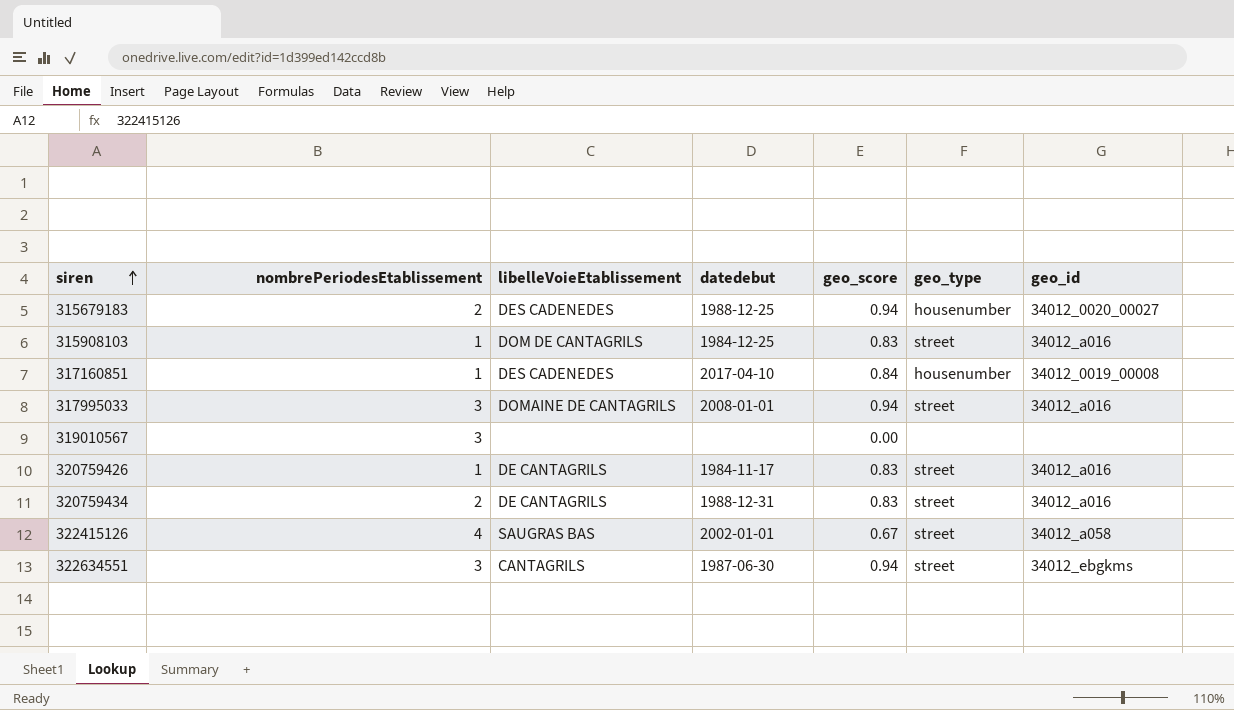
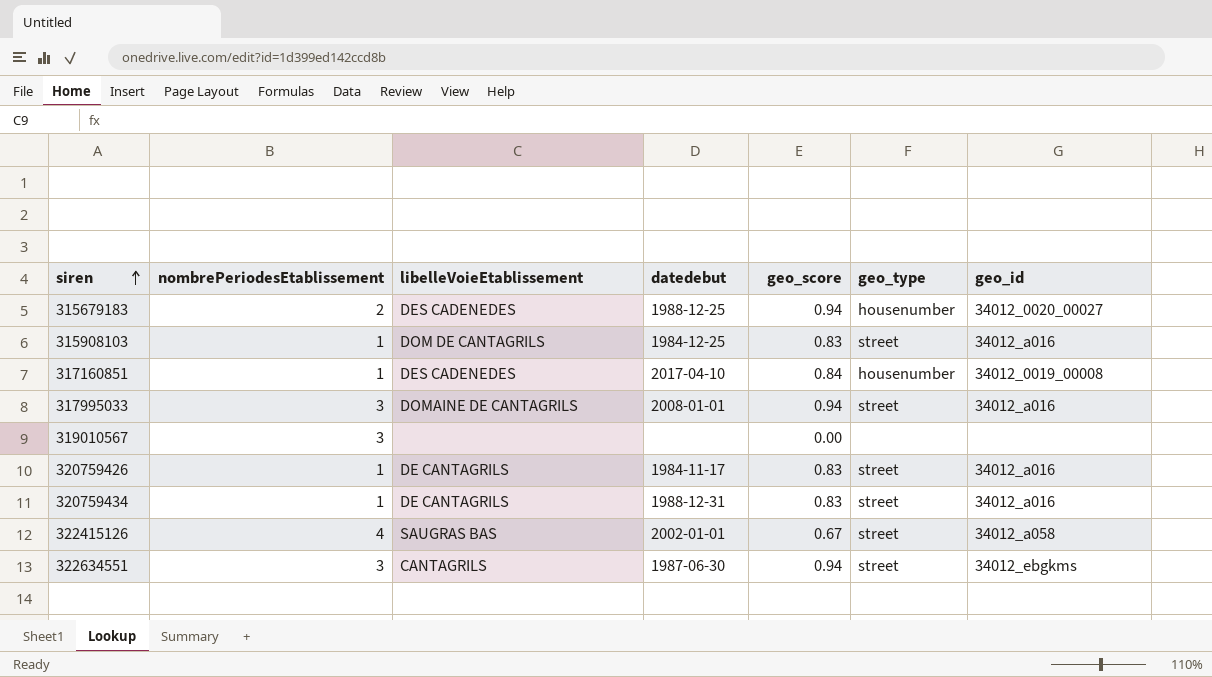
320759434 | nombrePeriodesEtablissement: 2 -> 1

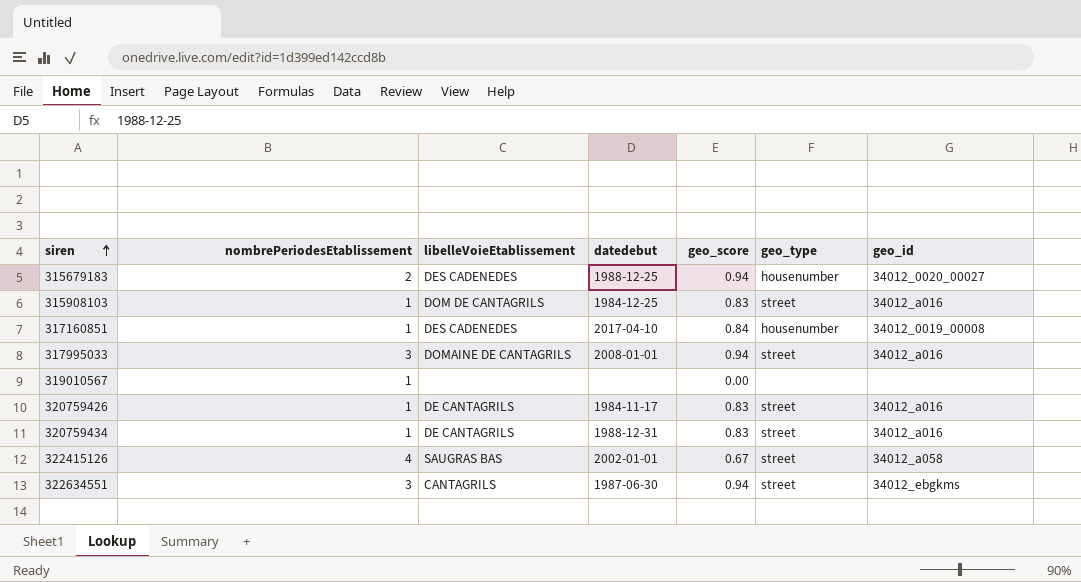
319010567 | nombrePeriodesEtablissement: 3 -> 1

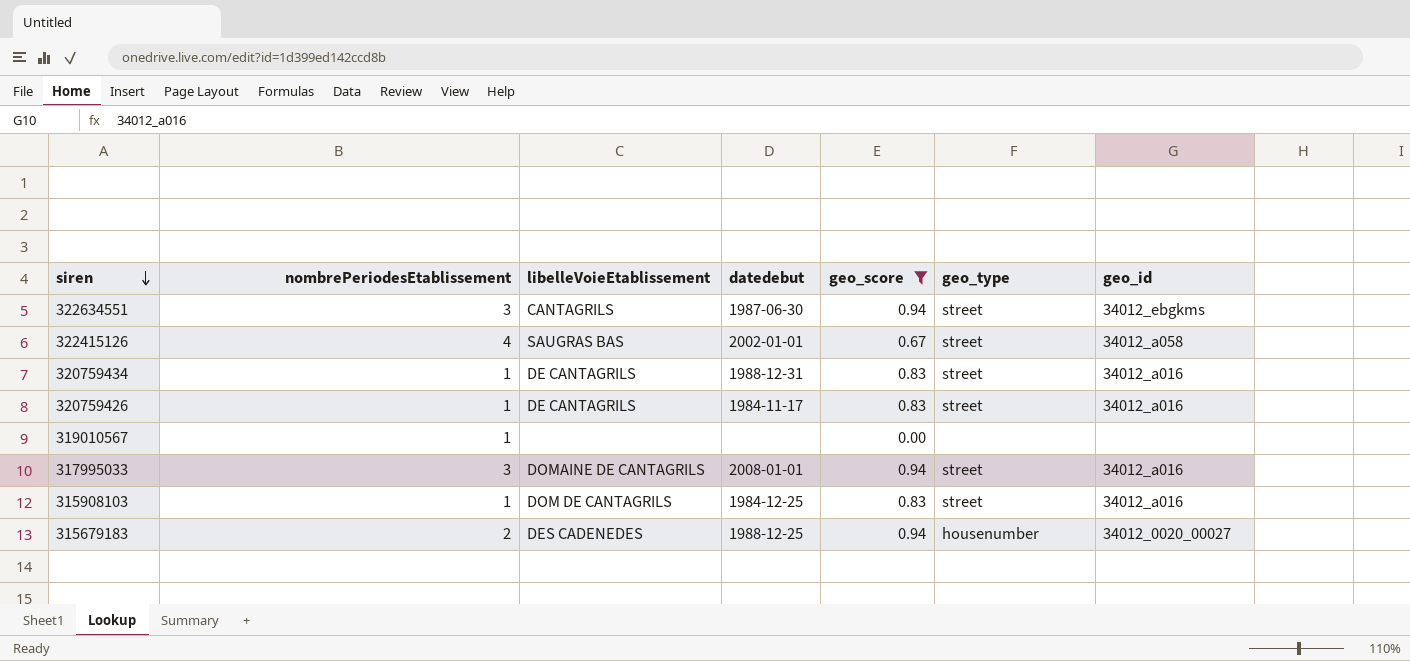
filter: none -> geo_score != 0.84
row order: siren ascending -> siren descending

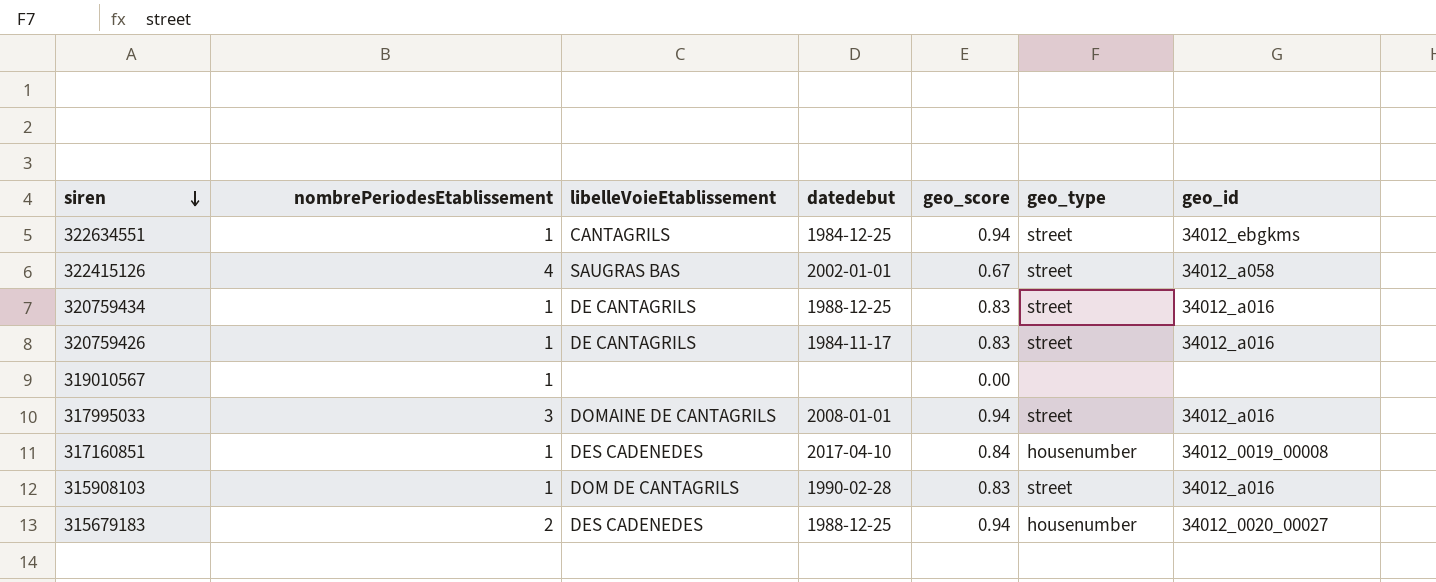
filter: geo_score != 0.84 -> none
322634551 | nombrePeriodesEtablissement: 3 -> 1
322634551 | datedebut: 1987-06-30 -> 1984-12-25
320759434 | datedebut: 1988-12-31 -> 1988-12-25
315908103 | datedebut: 1984-12-25 -> 1990-02-28

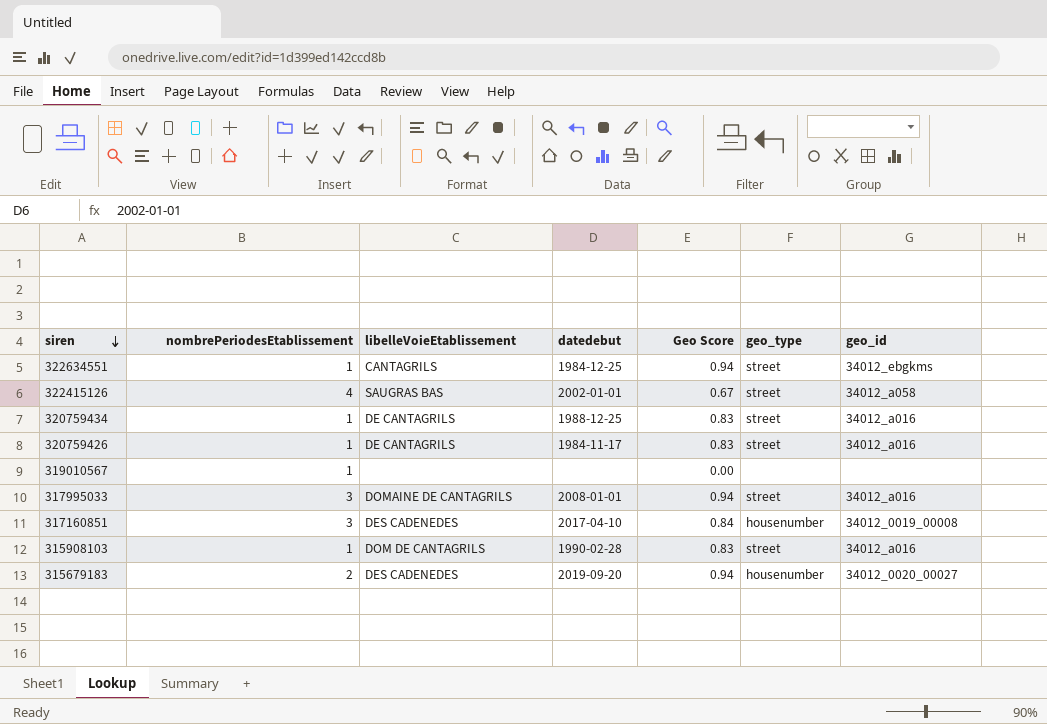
column name: geo_score -> Geo Score
317160851 | nombrePeriodesEtablissement: 1 -> 3
315679183 | datedebut: 1988-12-25 -> 2019-09-20

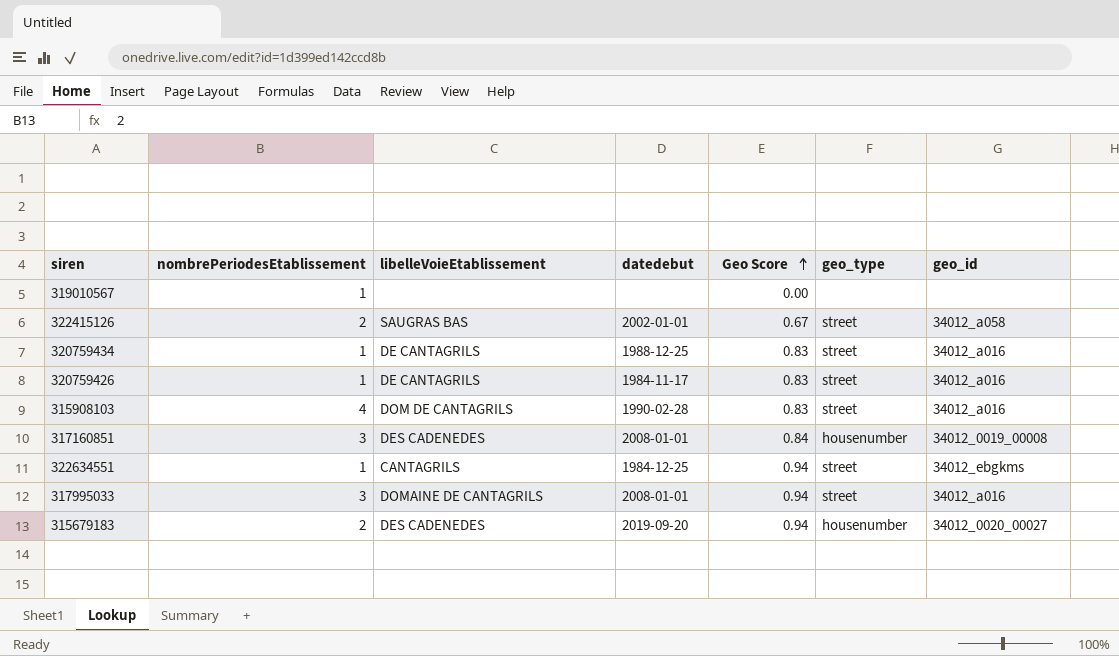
row order: siren descending -> Geo Score ascending
322415126 | nombrePeriodesEtablissement: 4 -> 2
315908103 | nombrePeriodesEtablissement: 1 -> 4
317160851 | datedebut: 2017-04-10 -> 2008-01-01

